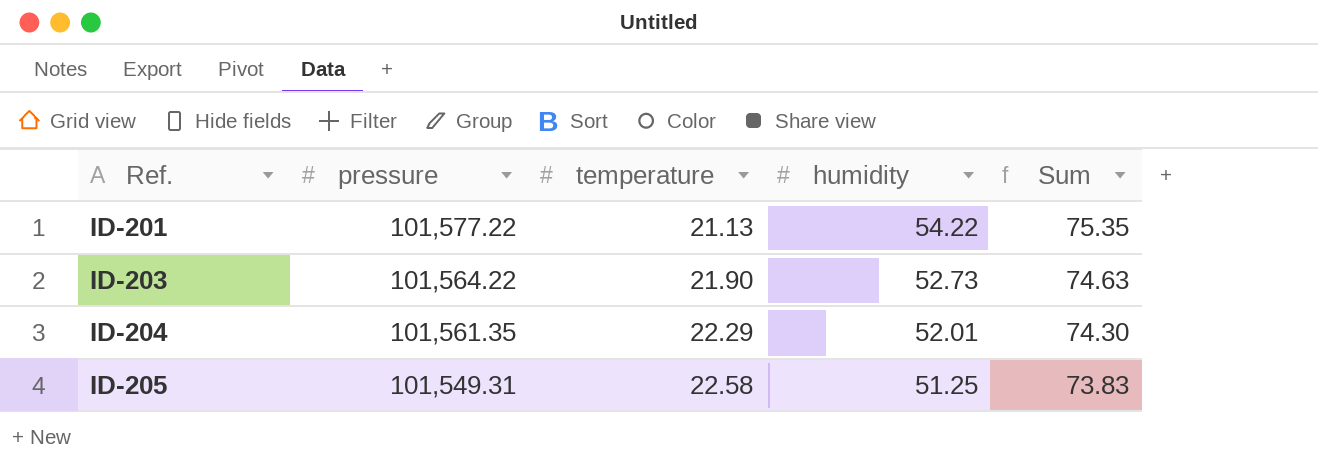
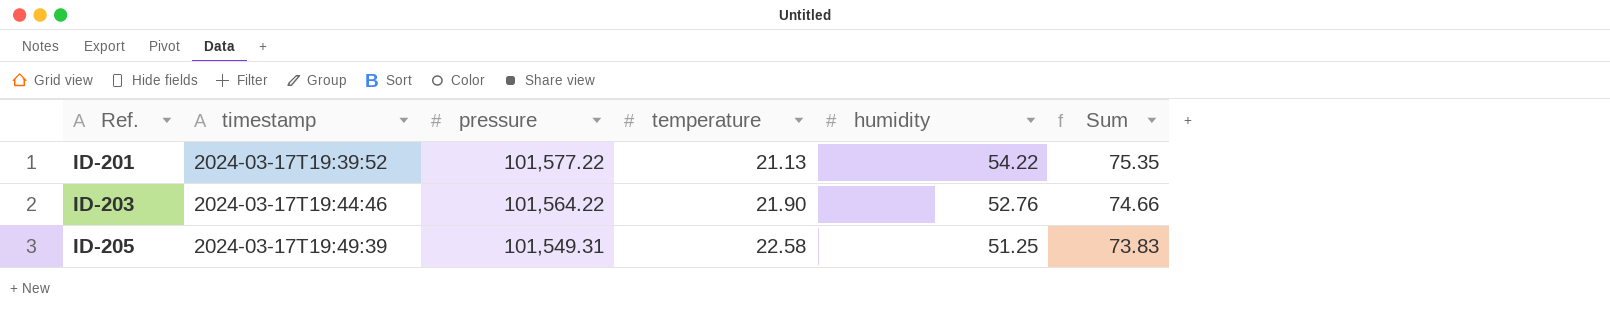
column timestamp | position: none -> 2
row ID-204: 101,561.35 | 22.29 | 52.01 | 74.30 -> none
ID-203 | humidity: 52.73 -> 52.76
ID-203 | Sum: 74.63 -> 74.66

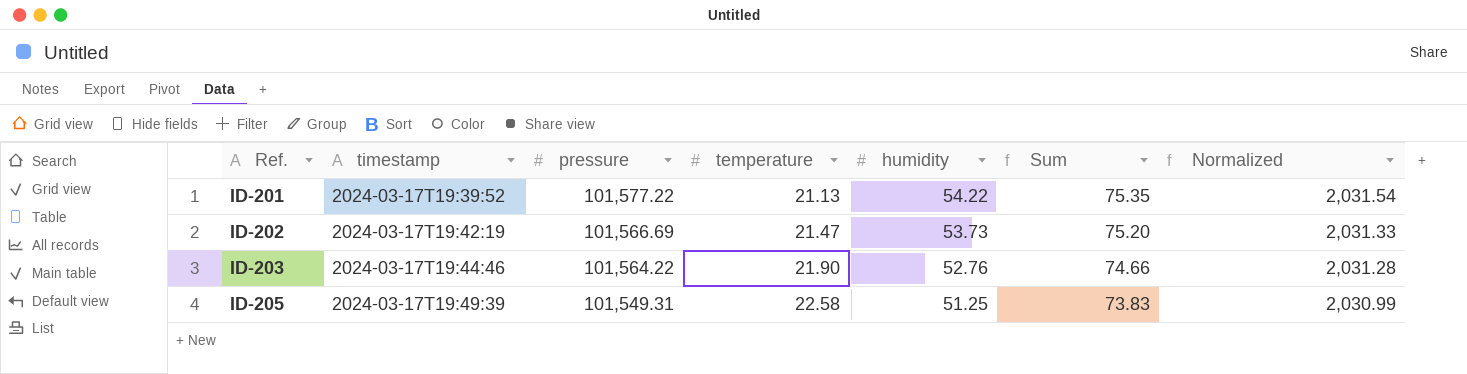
column Normalized | formula: none -> [pressure] * 0.02
row ID-202: none -> 2024-03-17T19:42:19 | 101,566.69 | 21.47 | 53.73 | 75.20 | 2,031.33

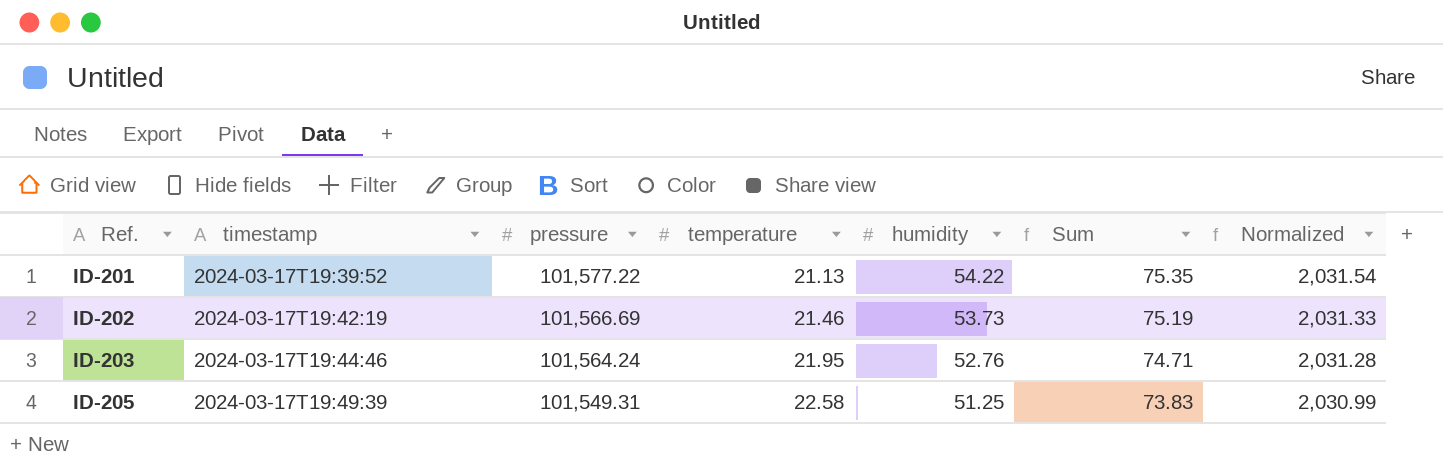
ID-202 | temperature: 21.47 -> 21.46
ID-202 | Sum: 75.20 -> 75.19
ID-203 | pressure: 101,564.22 -> 101,564.24
ID-203 | temperature: 21.90 -> 21.95
ID-203 | Sum: 74.66 -> 74.71

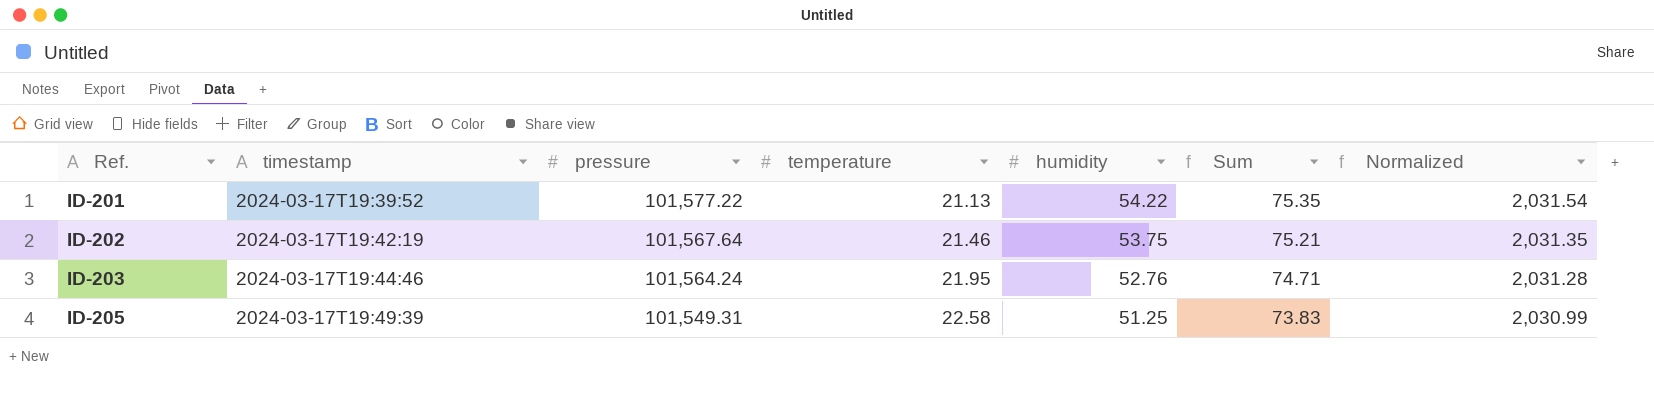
ID-202 | pressure: 101,566.69 -> 101,567.64
ID-202 | humidity: 53.73 -> 53.75
ID-202 | Sum: 75.19 -> 75.21
ID-202 | Normalized: 2,031.33 -> 2,031.35

